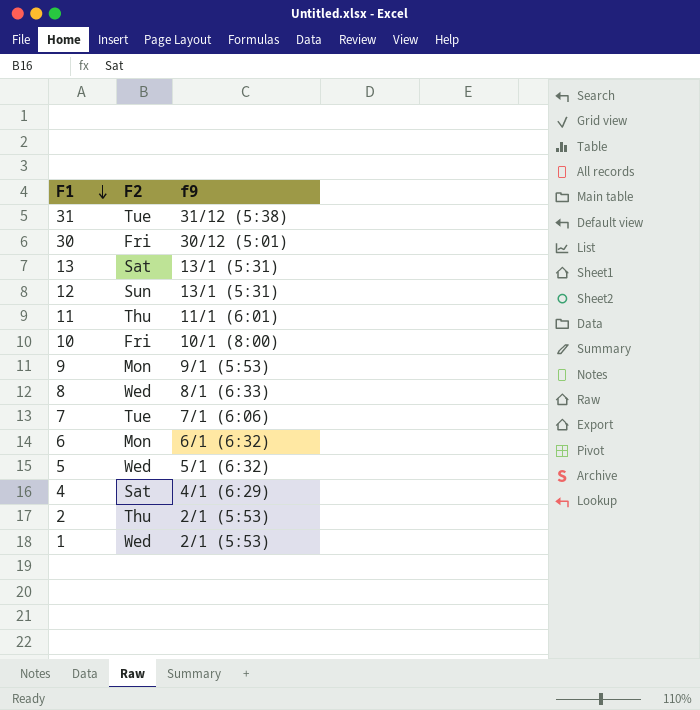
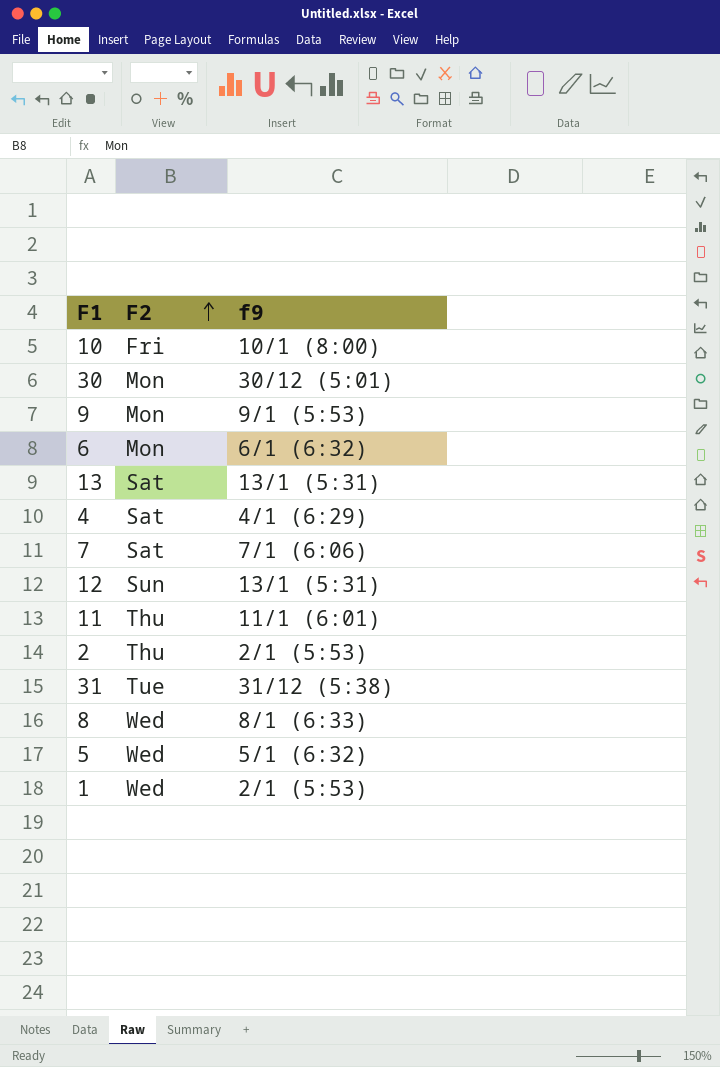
row order: F1 descending -> F2 ascending
30 | F2: Fri -> Mon
7 | F2: Tue -> Sat

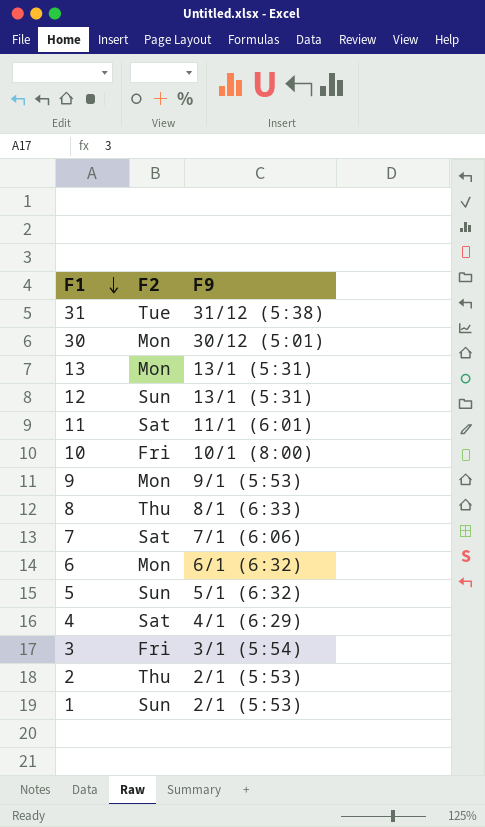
row order: F2 ascending -> F1 descending
column name: f9 -> F9
13 | F2: Sat -> Mon
11 | F2: Thu -> Sat
8 | F2: Wed -> Thu
5 | F2: Wed -> Sun
row 3: none -> Fri | 3/1 (5:54)
1 | F2: Wed -> Sun

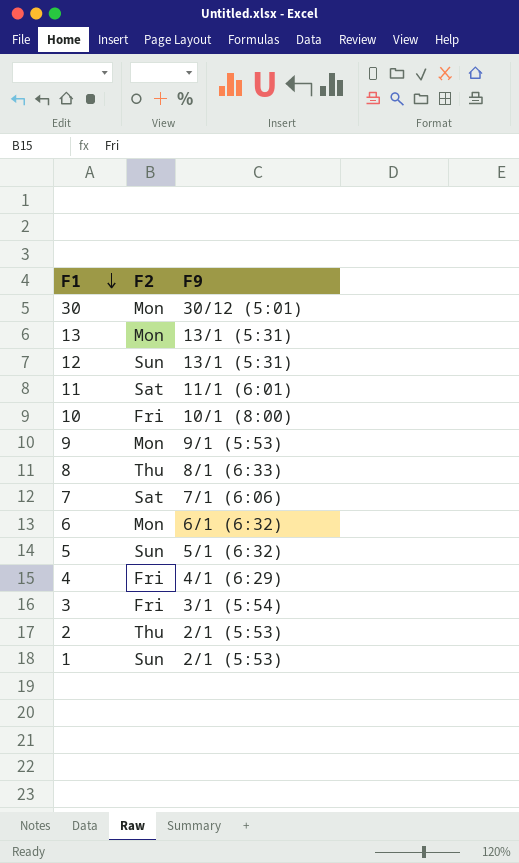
row 31: Tue | 31/12 (5:38) -> none
4 | F2: Sat -> Fri

